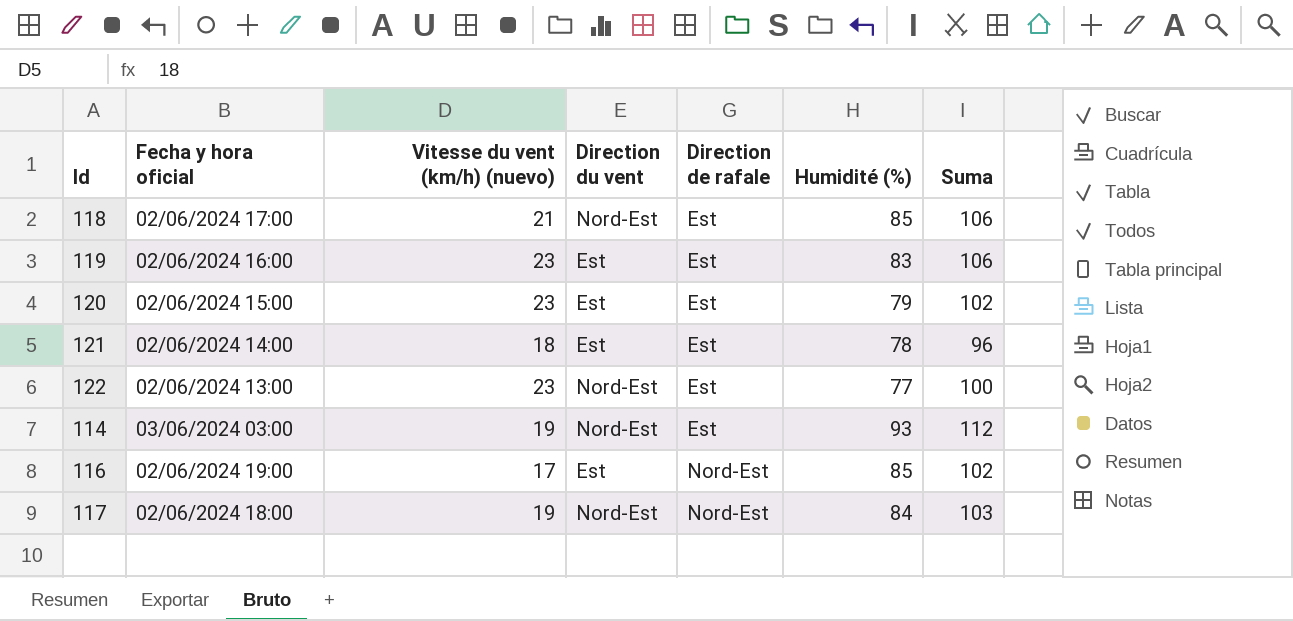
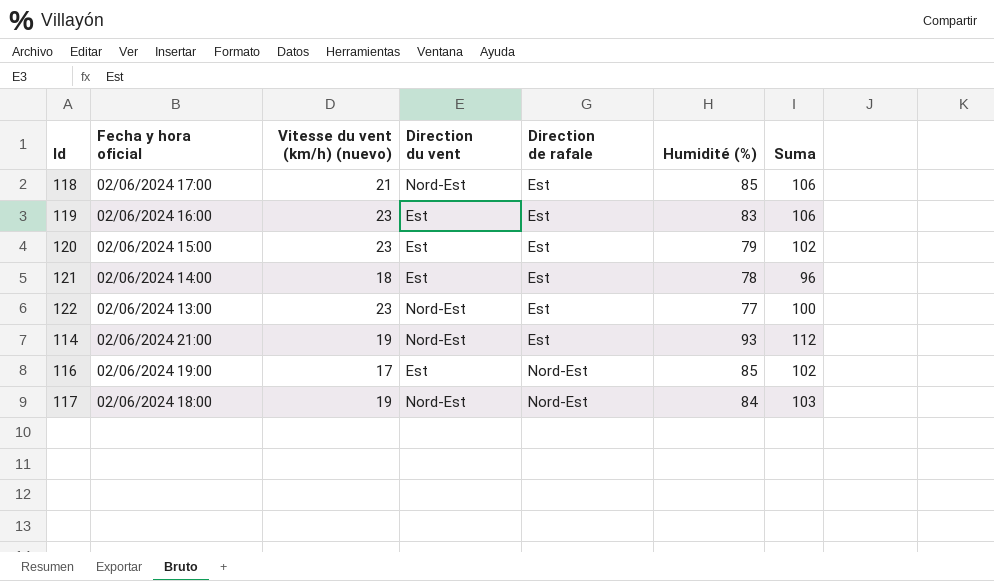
114 | Fecha y hora oficial: 03/06/2024 03:00 -> 02/06/2024 21:00

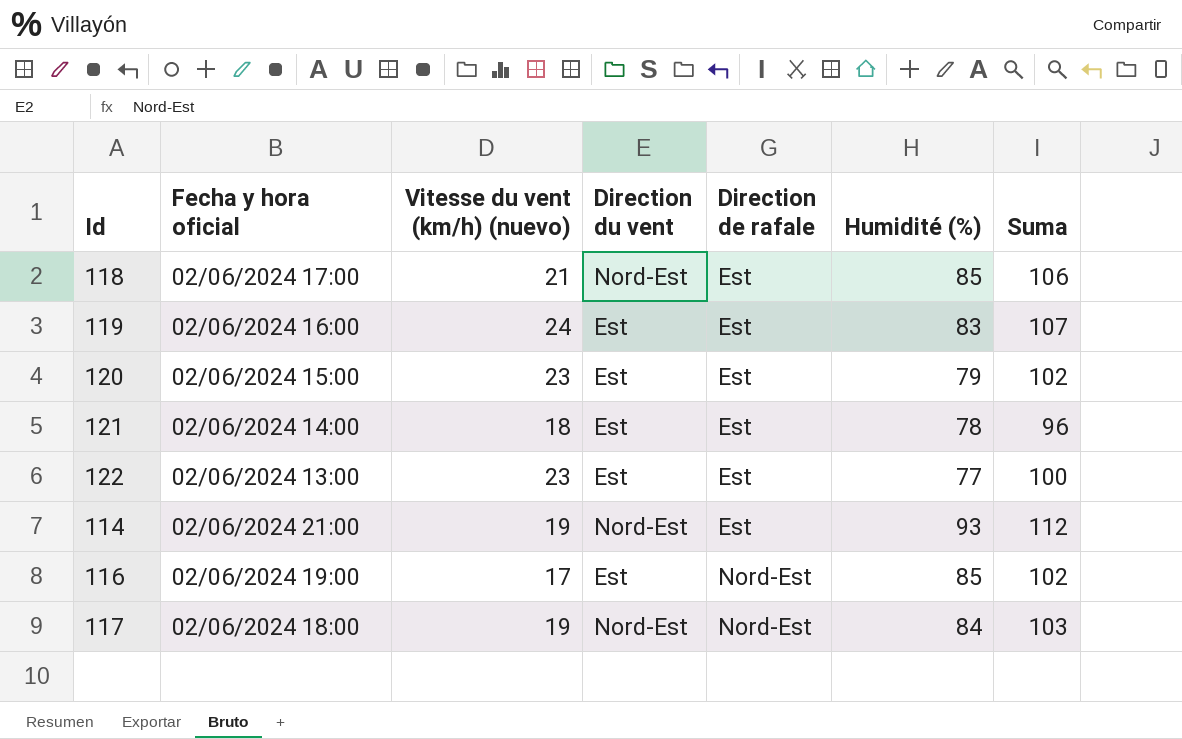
119 | Vitesse du vent (km/h) (nuevo): 23 -> 24
119 | Suma: 106 -> 107
122 | Direction du vent: Nord-Est -> Est

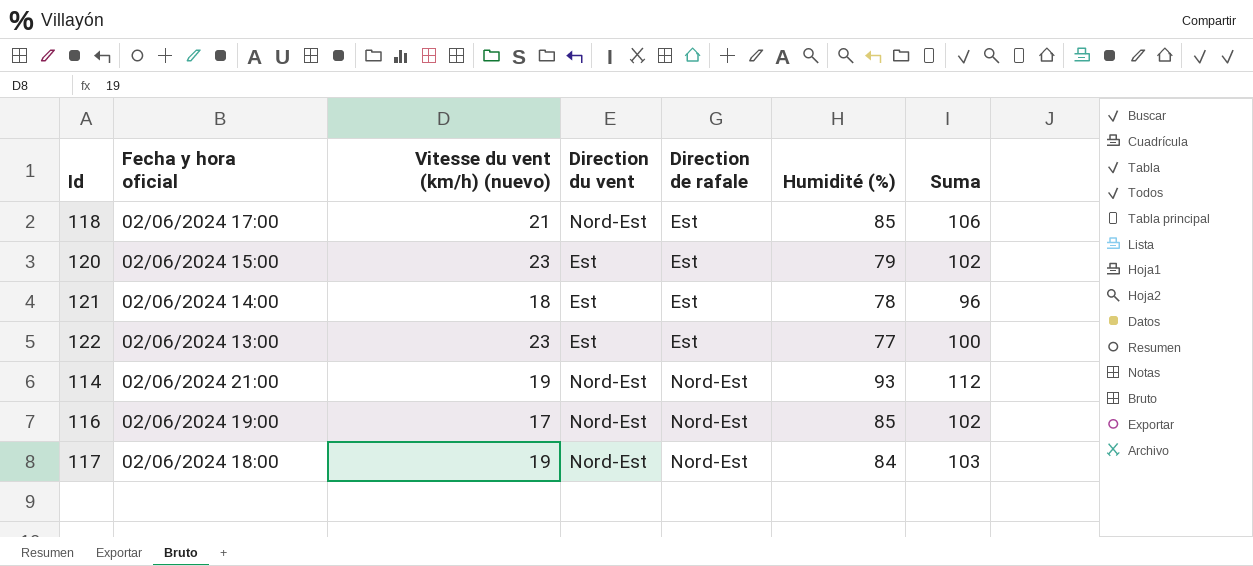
row 119: 02/06/2024 16:00 | 24 | Est | Est | 83 | 107 -> none
114 | Direction de rafale: Est -> Nord-Est
116 | Direction du vent: Est -> Nord-Est

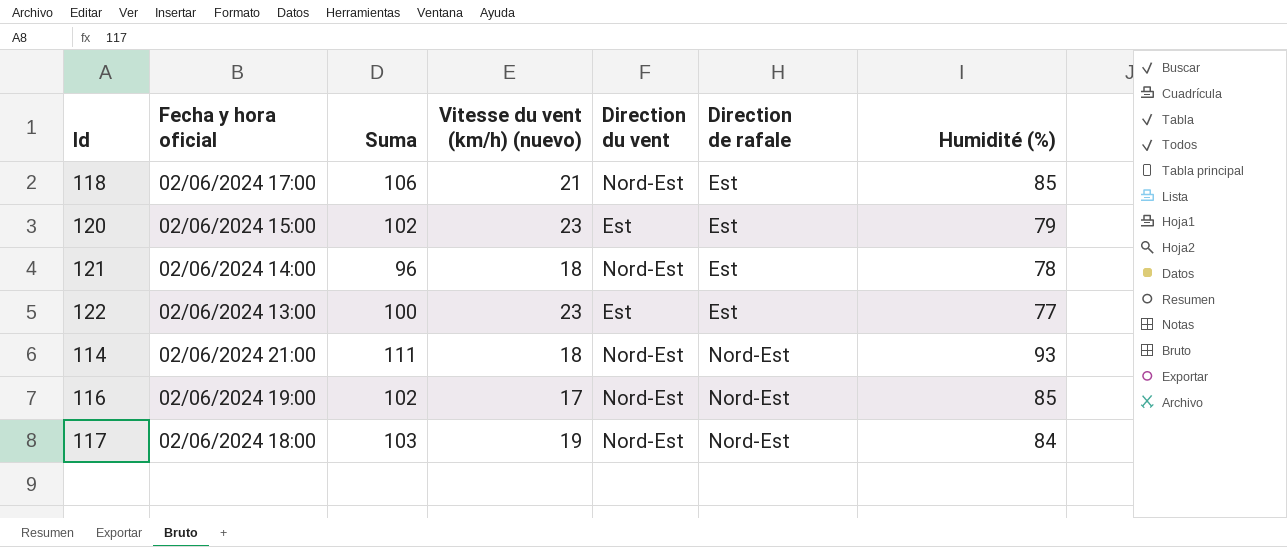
column Suma | position: 7 -> 3
121 | Direction du vent: Est -> Nord-Est
114 | Suma: 112 -> 111
114 | Vitesse du vent (km/h) (nuevo): 19 -> 18

